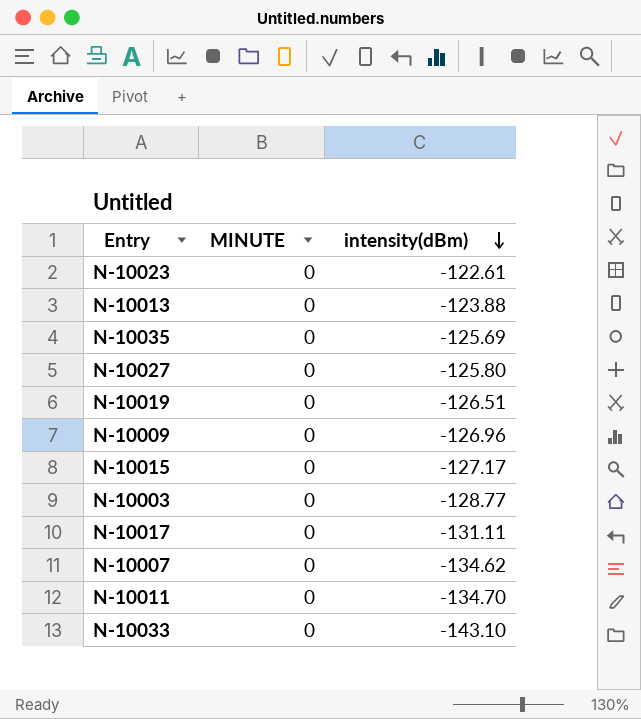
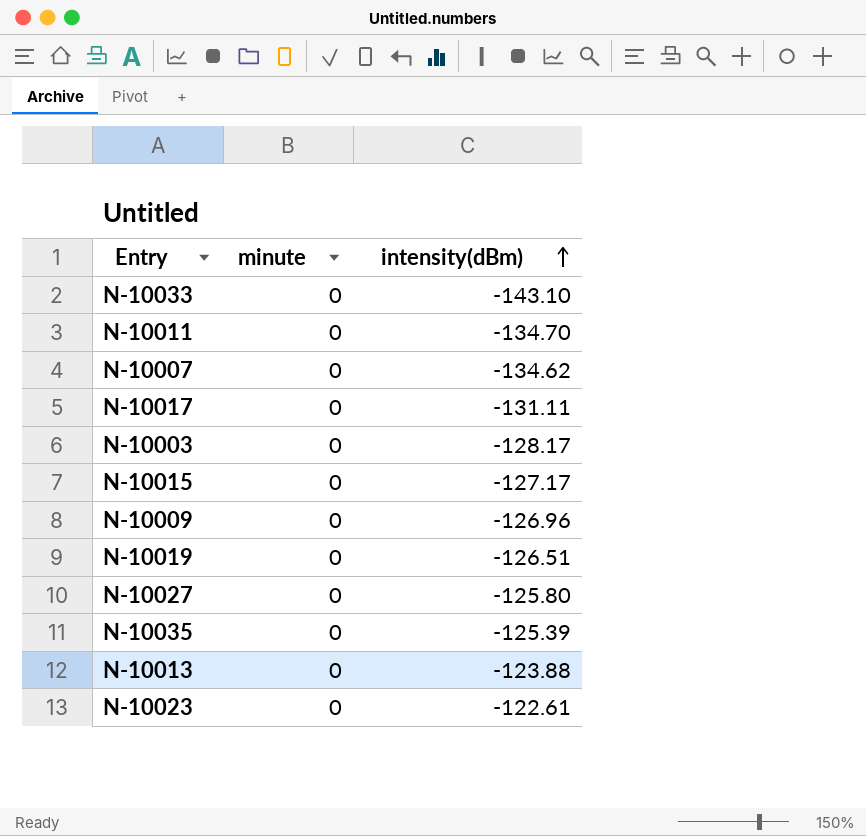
row order: intensity(dBm) descending -> intensity(dBm) ascending
column name: MINUTE -> minute
N-10003 | intensity(dBm): -128.77 -> -128.17
N-10035 | intensity(dBm): -125.69 -> -125.39

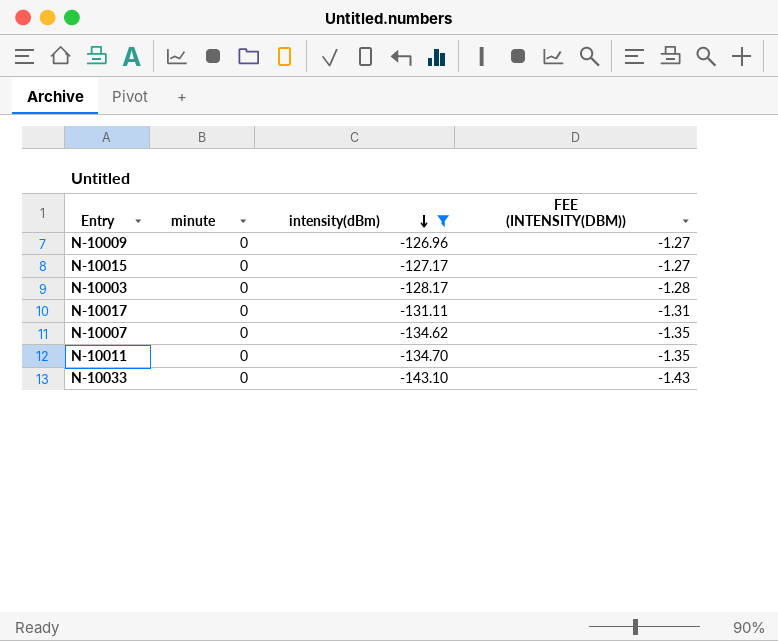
filter: none -> intensity(dBm) <= -126.96
row order: intensity(dBm) ascending -> intensity(dBm) descending
column FEE (INTENSITY(DBM)) | formula: none -> [intensity(dBm)] * 0.01

